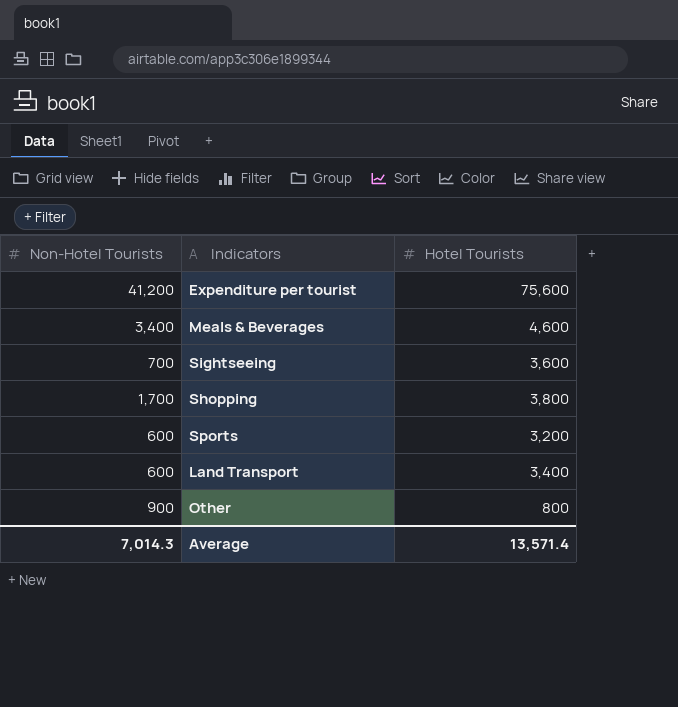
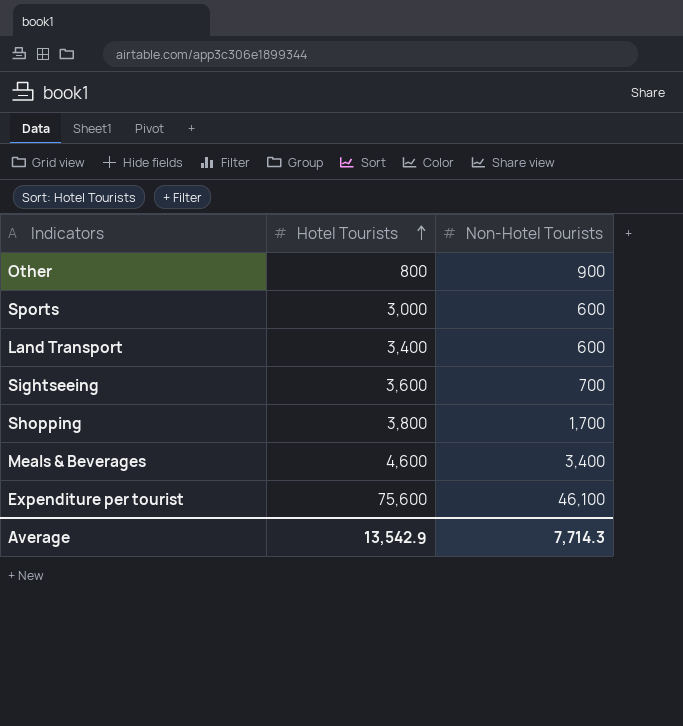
row order: none -> Hotel Tourists ascending
column Non-Hotel Tourists | position: 1 -> 3
Sports | Hotel Tourists: 3,200 -> 3,000
Expenditure per tourist | Non-Hotel Tourists: 41,200 -> 46,100
Average | Hotel Tourists: 13,571.4 -> 13,542.9
Average | Non-Hotel Tourists: 7,014.3 -> 7,714.3

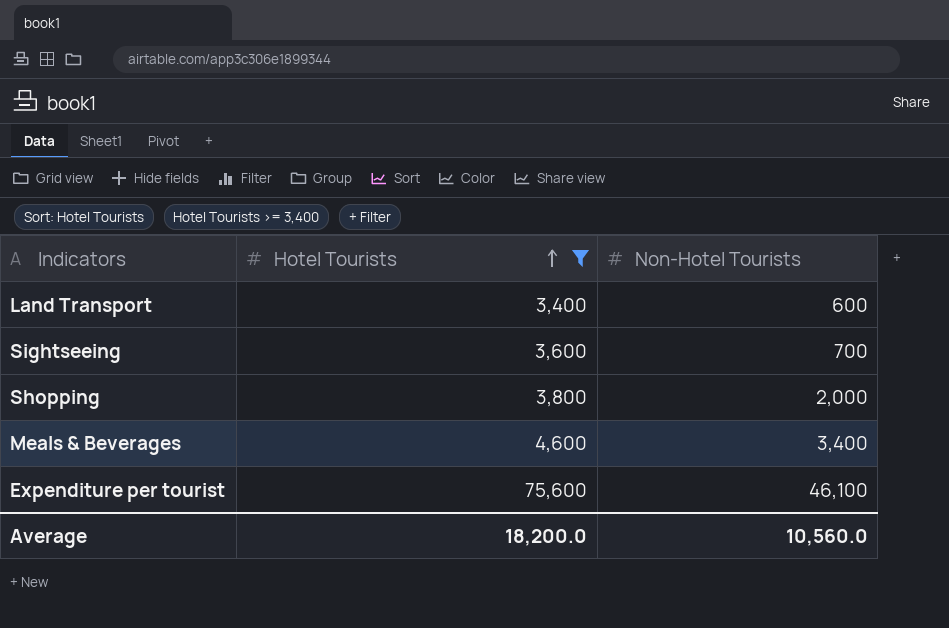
filter: none -> Hotel Tourists >= 3,400
Shopping | Non-Hotel Tourists: 1,700 -> 2,000
Average | Hotel Tourists: 13,542.9 -> 18,200.0
Average | Non-Hotel Tourists: 7,714.3 -> 10,560.0

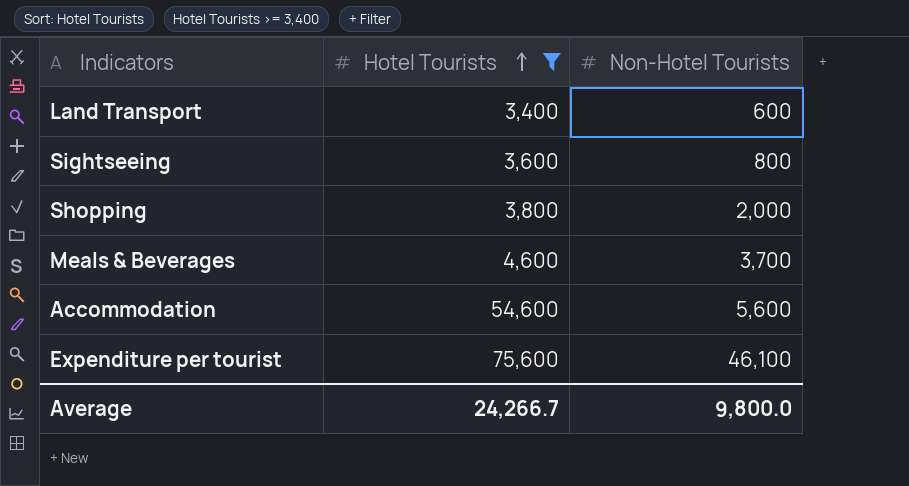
Sightseeing | Non-Hotel Tourists: 700 -> 800
Meals & Beverages | Non-Hotel Tourists: 3,400 -> 3,700
row Accommodation: none -> 54,600 | 5,600
Average | Hotel Tourists: 18,200.0 -> 24,266.7
Average | Non-Hotel Tourists: 10,560.0 -> 9,800.0

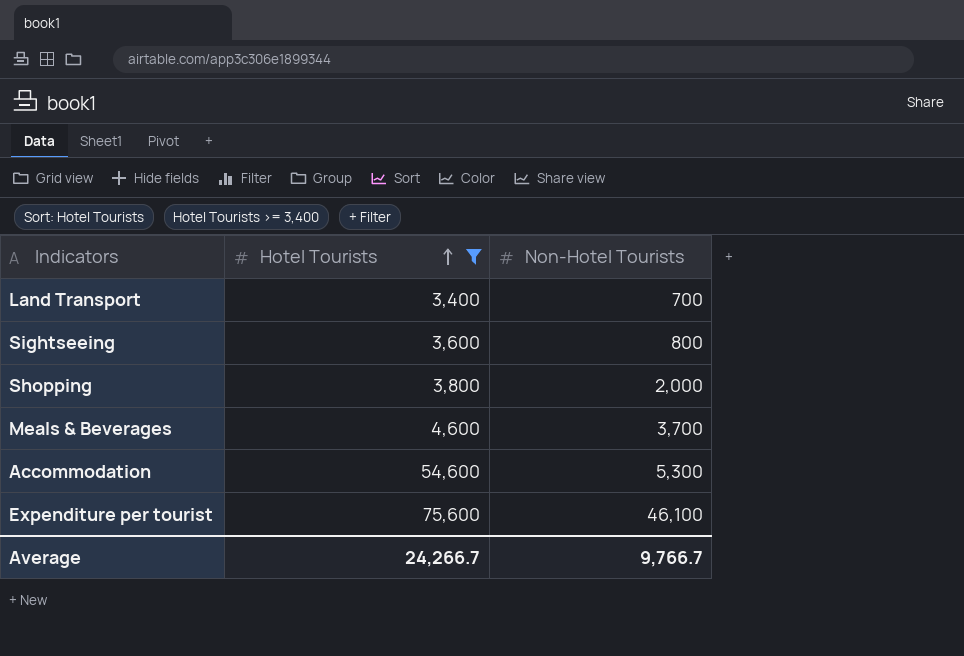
Land Transport | Non-Hotel Tourists: 600 -> 700
Accommodation | Non-Hotel Tourists: 5,600 -> 5,300
Average | Non-Hotel Tourists: 9,800.0 -> 9,766.7

